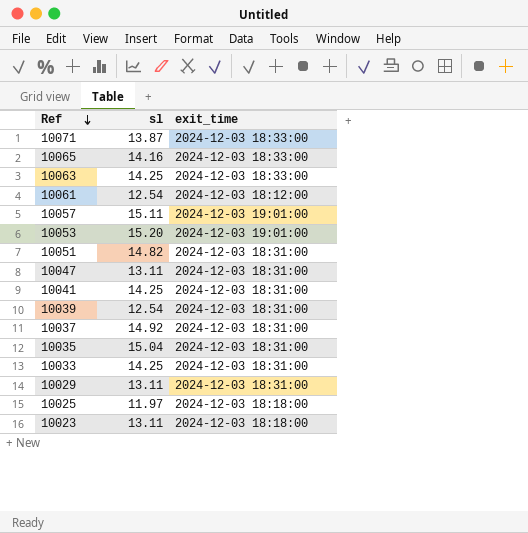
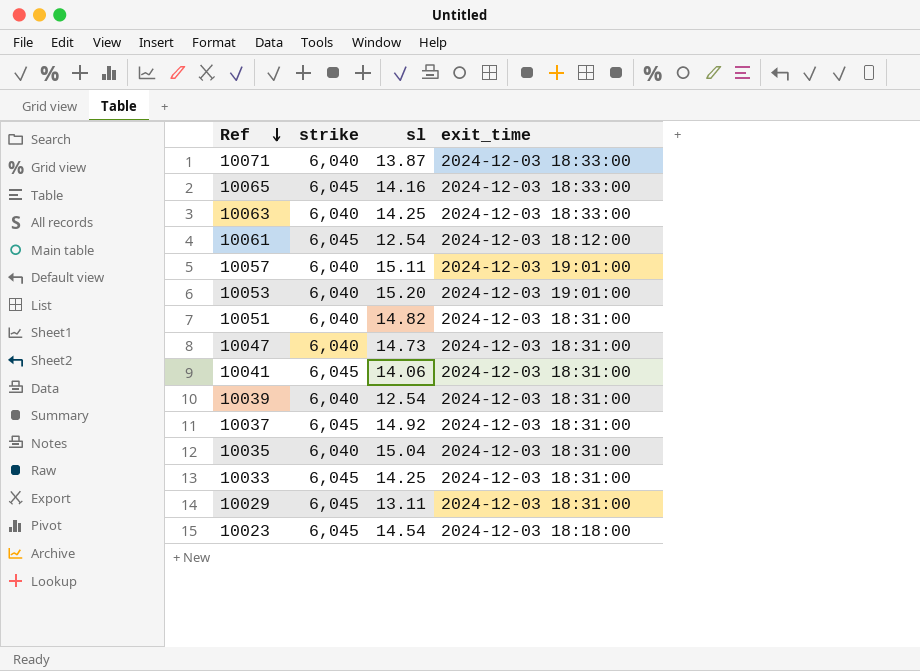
column strike | position: none -> 2
row 10025: 11.97 | 2024-12-03 18:18:00 -> none
10047 | sl: 13.11 -> 14.73
10041 | sl: 14.25 -> 14.06
10023 | sl: 13.11 -> 14.54

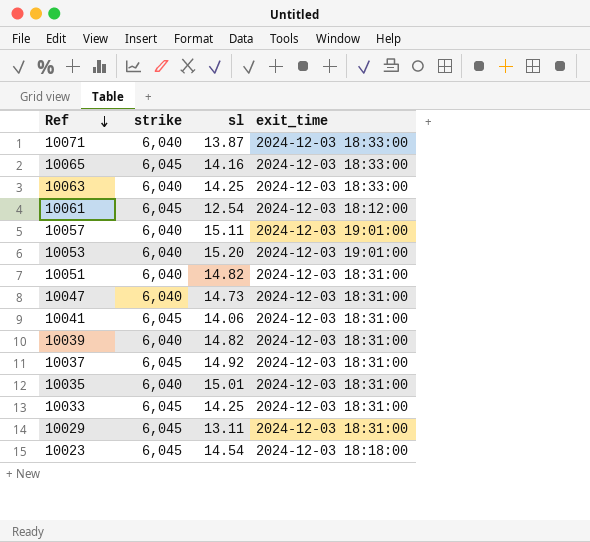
10039 | sl: 12.54 -> 14.82
10035 | sl: 15.04 -> 15.01

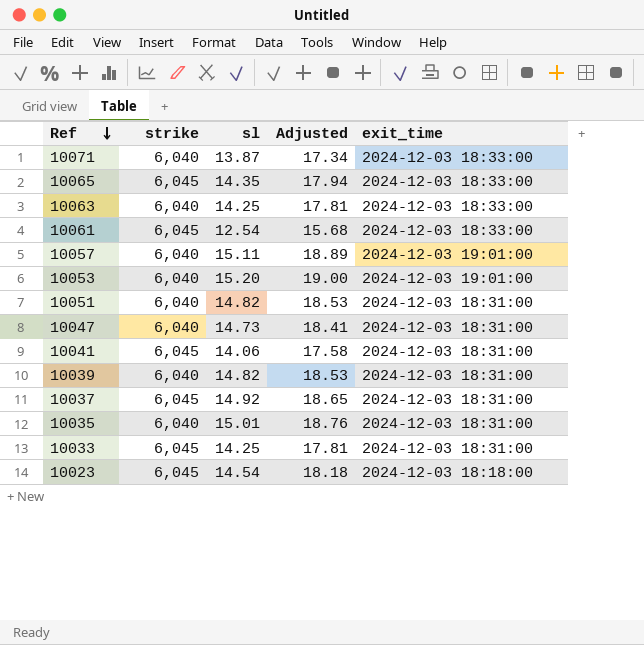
column Adjusted | formula: none -> [sl] * 1.25
row 10029: 6,045 | 13.11 | 2024-12-03 18:31:00 -> none
10065 | sl: 14.16 -> 14.35
10061 | exit_time: 2024-12-03 18:12:00 -> 2024-12-03 18:33:00

